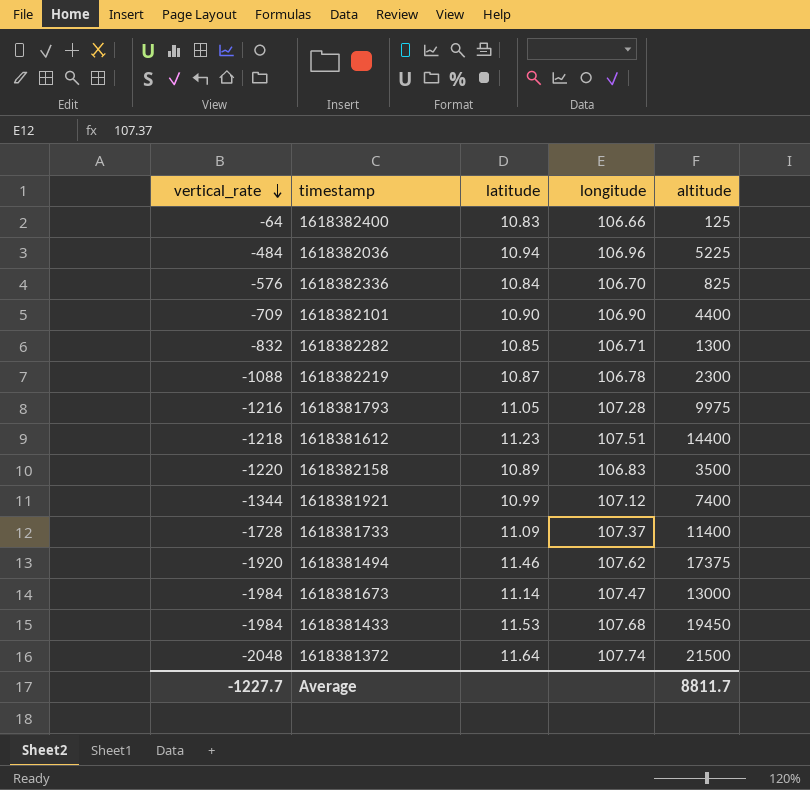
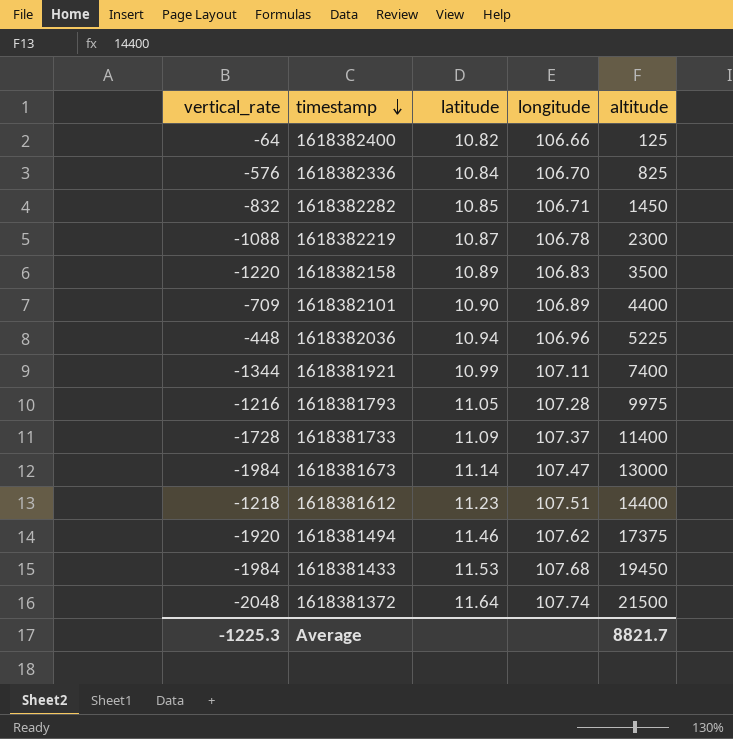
row order: vertical_rate descending -> timestamp descending
1618382400 | latitude: 10.83 -> 10.82
1618382282 | altitude: 1300 -> 1450
1618382101 | longitude: 106.90 -> 106.89
1618382036 | vertical_rate: -484 -> -448
1618381921 | longitude: 107.12 -> 107.11
Average | vertical_rate: -1227.7 -> -1225.3
Average | altitude: 8811.7 -> 8821.7

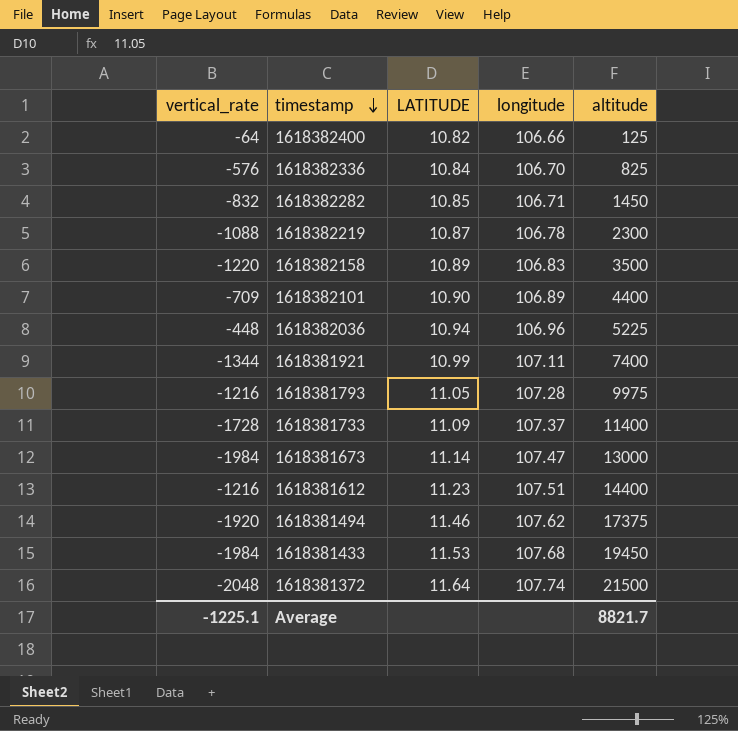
column name: latitude -> LATITUDE
1618381612 | vertical_rate: -1218 -> -1216
Average | vertical_rate: -1225.3 -> -1225.1

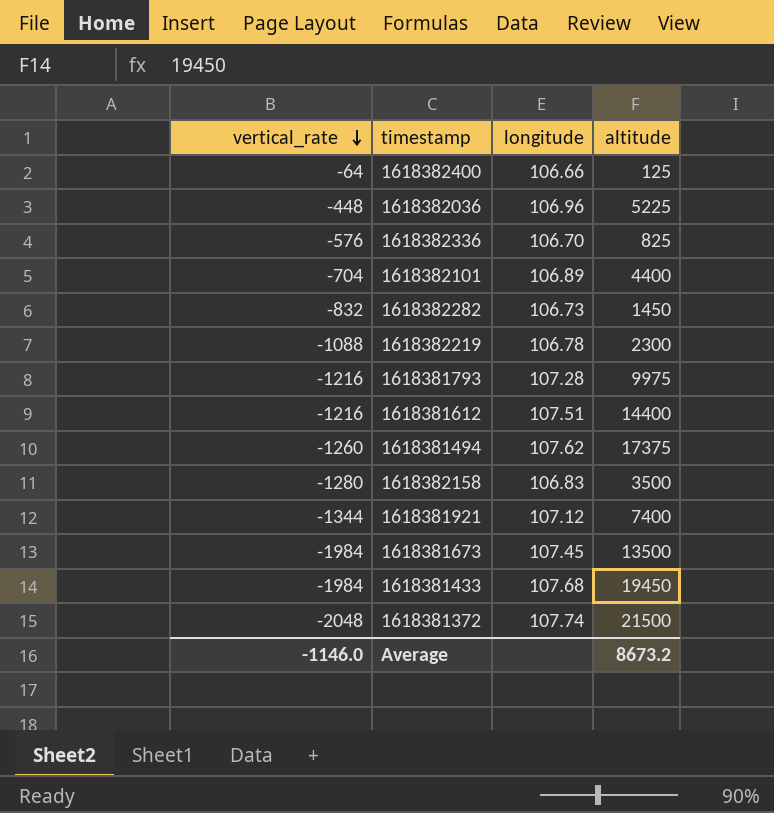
row order: timestamp descending -> vertical_rate descending
column LATITUDE | position: 3 -> none
row 1618381733: -1728 | 11.09 | 107.37 | 11400 -> none
1618382101 | vertical_rate: -709 -> -704
1618382282 | longitude: 106.71 -> 106.73
1618381494 | vertical_rate: -1920 -> -1260
1618382158 | vertical_rate: -1220 -> -1280
1618381921 | longitude: 107.11 -> 107.12
1618381673 | longitude: 107.47 -> 107.45
1618381673 | altitude: 13000 -> 13500
Average | vertical_rate: -1225.1 -> -1146.0
Average | altitude: 8821.7 -> 8673.2

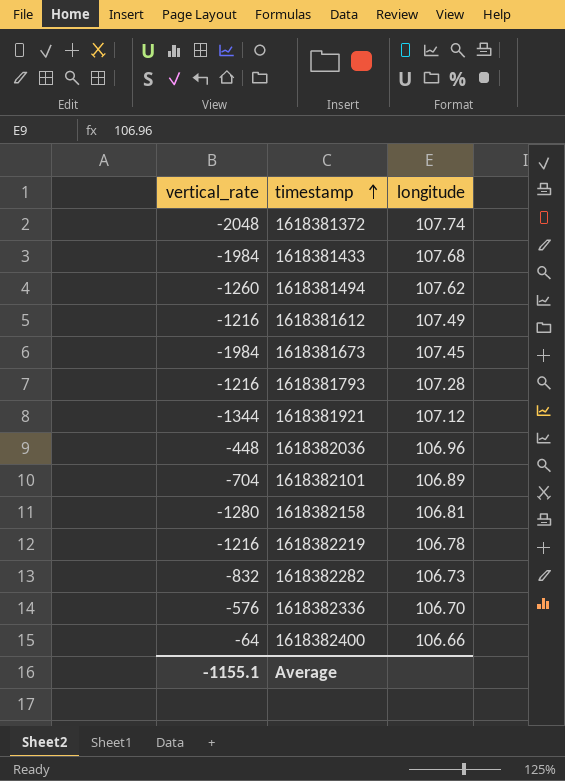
row order: vertical_rate descending -> timestamp ascending
column altitude | position: 4 -> none
1618381612 | longitude: 107.51 -> 107.49
1618382158 | longitude: 106.83 -> 106.81
1618382219 | vertical_rate: -1088 -> -1216
Average | vertical_rate: -1146.0 -> -1155.1

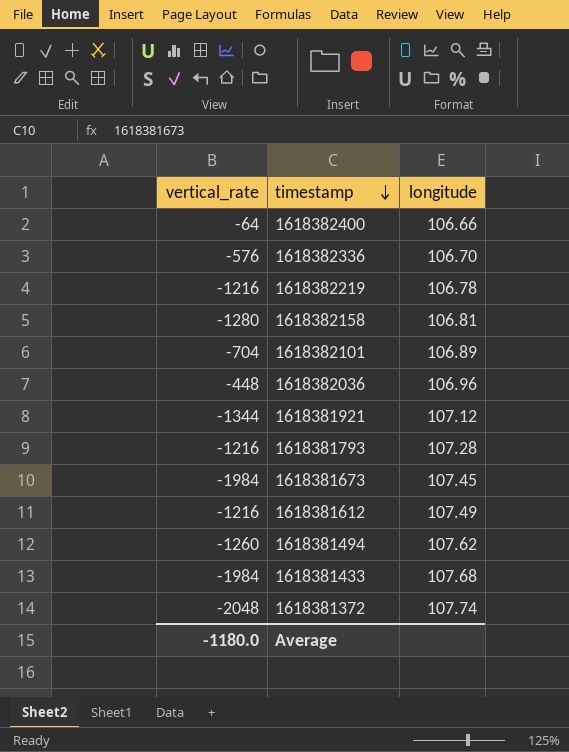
row order: timestamp ascending -> timestamp descending
row 1618382282: -832 | 106.73 -> none
Average | vertical_rate: -1155.1 -> -1180.0

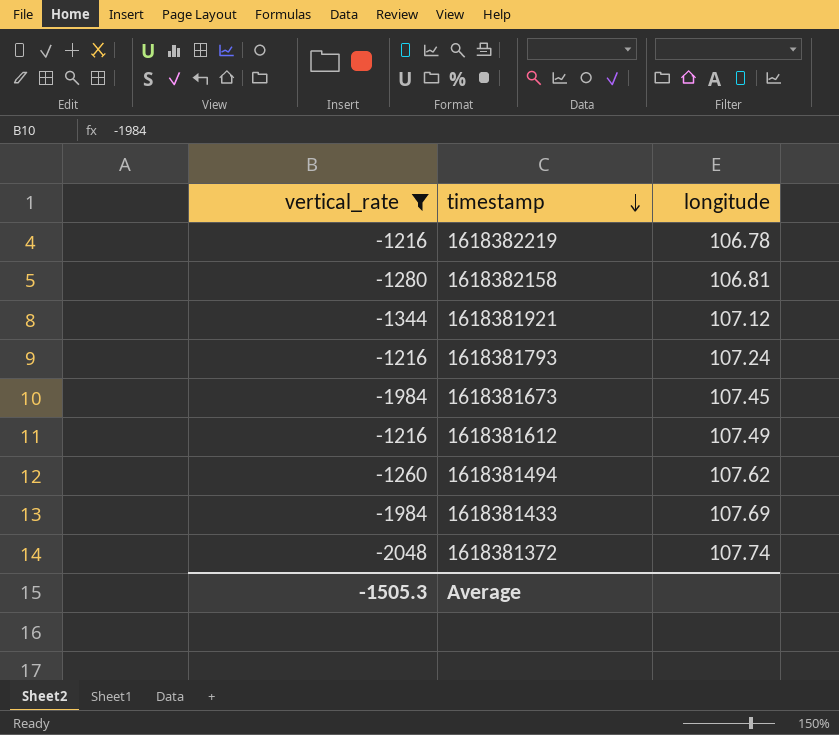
filter: none -> vertical_rate <= -1216
1618381793 | longitude: 107.28 -> 107.24
1618381433 | longitude: 107.68 -> 107.69
Average | vertical_rate: -1180.0 -> -1505.3

